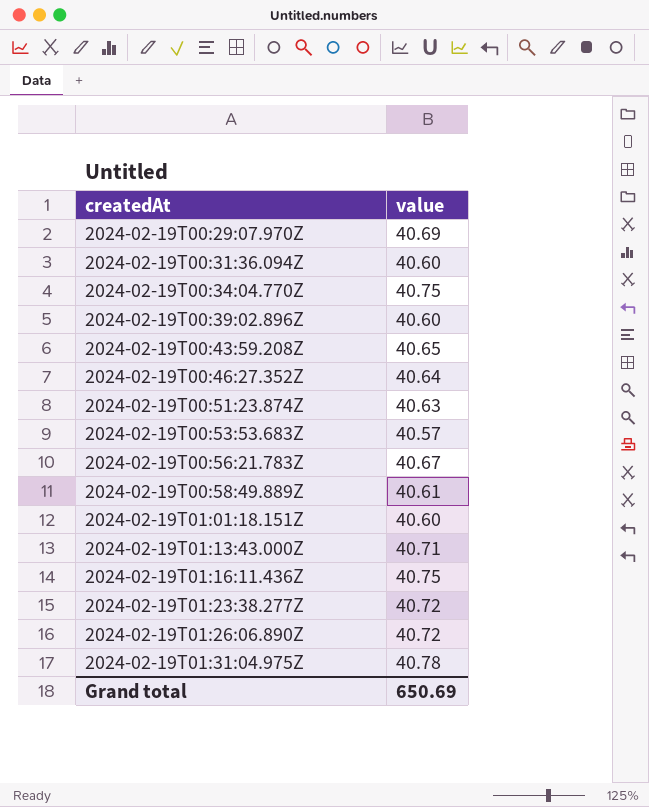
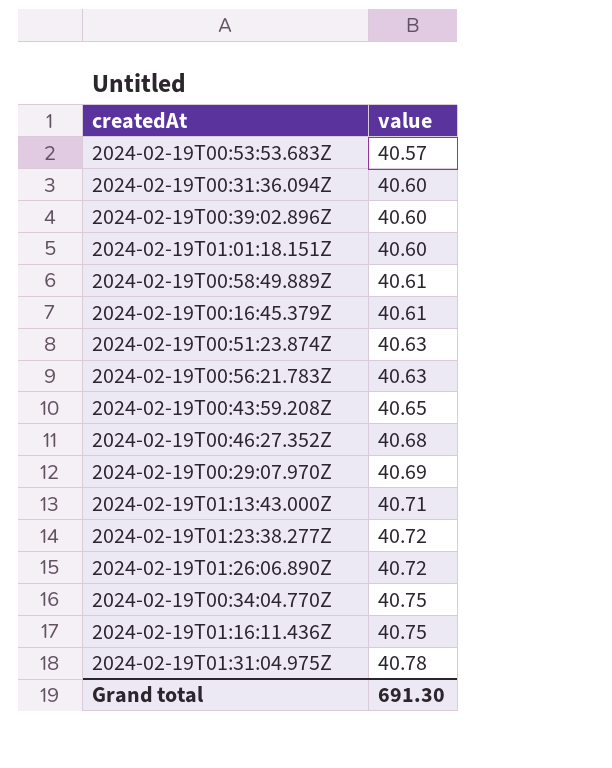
row order: createdAt ascending -> value ascending
row 2024-02-19T00:16:45.379Z: none -> 40.61
2024-02-19T00:56:21.783Z | value: 40.67 -> 40.63
2024-02-19T00:46:27.352Z | value: 40.64 -> 40.68
Grand total | value: 650.69 -> 691.30

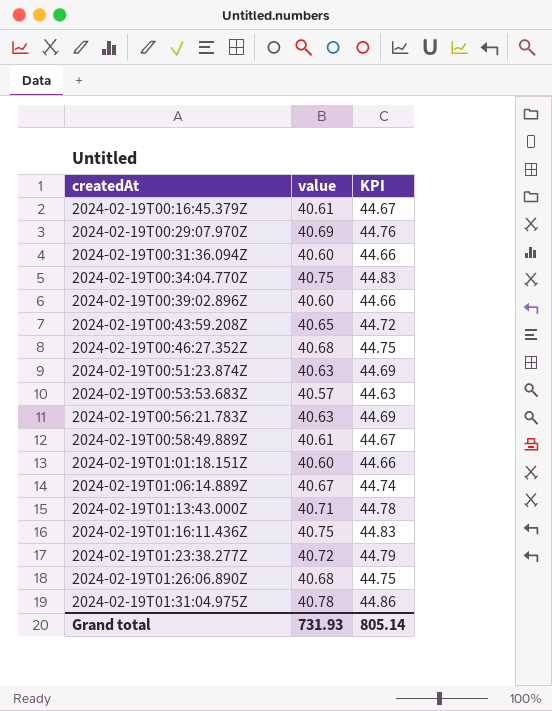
row order: value ascending -> createdAt ascending
column KPI | formula: none -> [value] * 1.1
row 2024-02-19T01:06:14.889Z: none -> 40.67 | 44.74
2024-02-19T01:26:06.890Z | value: 40.72 -> 40.68
Grand total | value: 691.30 -> 731.93

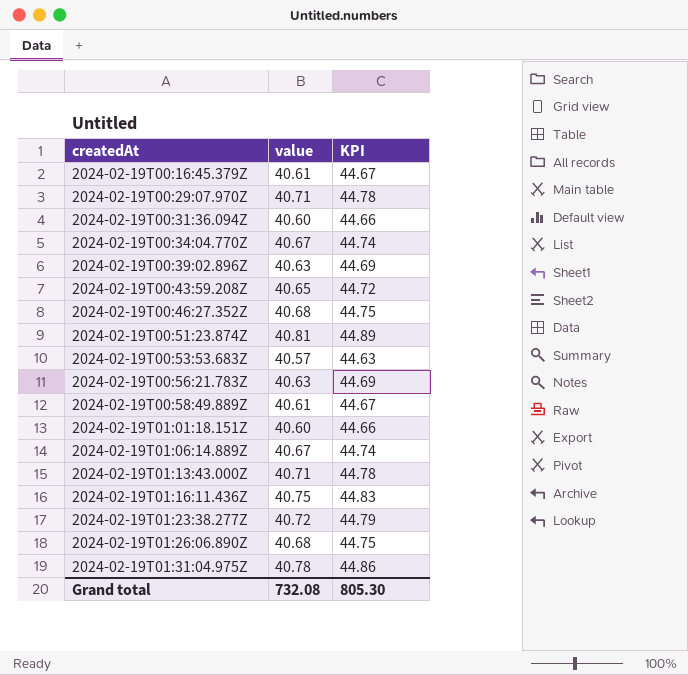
2024-02-19T00:29:07.970Z | value: 40.69 -> 40.71
2024-02-19T00:29:07.970Z | KPI: 44.76 -> 44.78
2024-02-19T00:34:04.770Z | value: 40.75 -> 40.67
2024-02-19T00:34:04.770Z | KPI: 44.83 -> 44.74
2024-02-19T00:39:02.896Z | value: 40.60 -> 40.63
2024-02-19T00:39:02.896Z | KPI: 44.66 -> 44.69
2024-02-19T00:51:23.874Z | value: 40.63 -> 40.81
2024-02-19T00:51:23.874Z | KPI: 44.69 -> 44.89
Grand total | value: 731.93 -> 732.08
Grand total | KPI: 805.14 -> 805.30

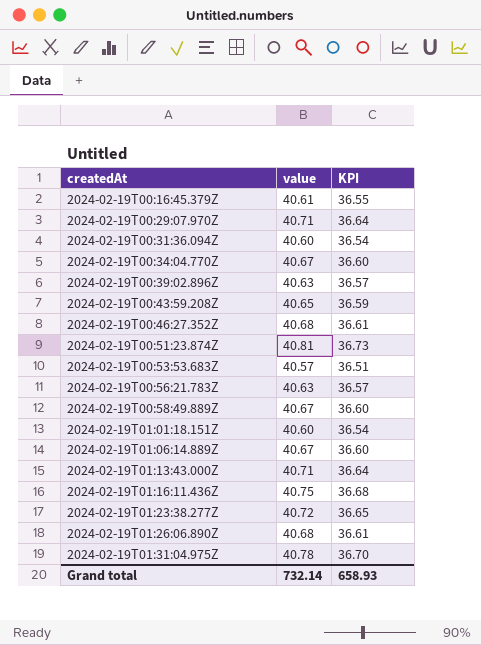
column KPI | formula: [value] * 1.1 -> [value] * 0.9
2024-02-19T00:58:49.889Z | value: 40.61 -> 40.67
Grand total | value: 732.08 -> 732.14
Grand total | KPI: 805.30 -> 658.93

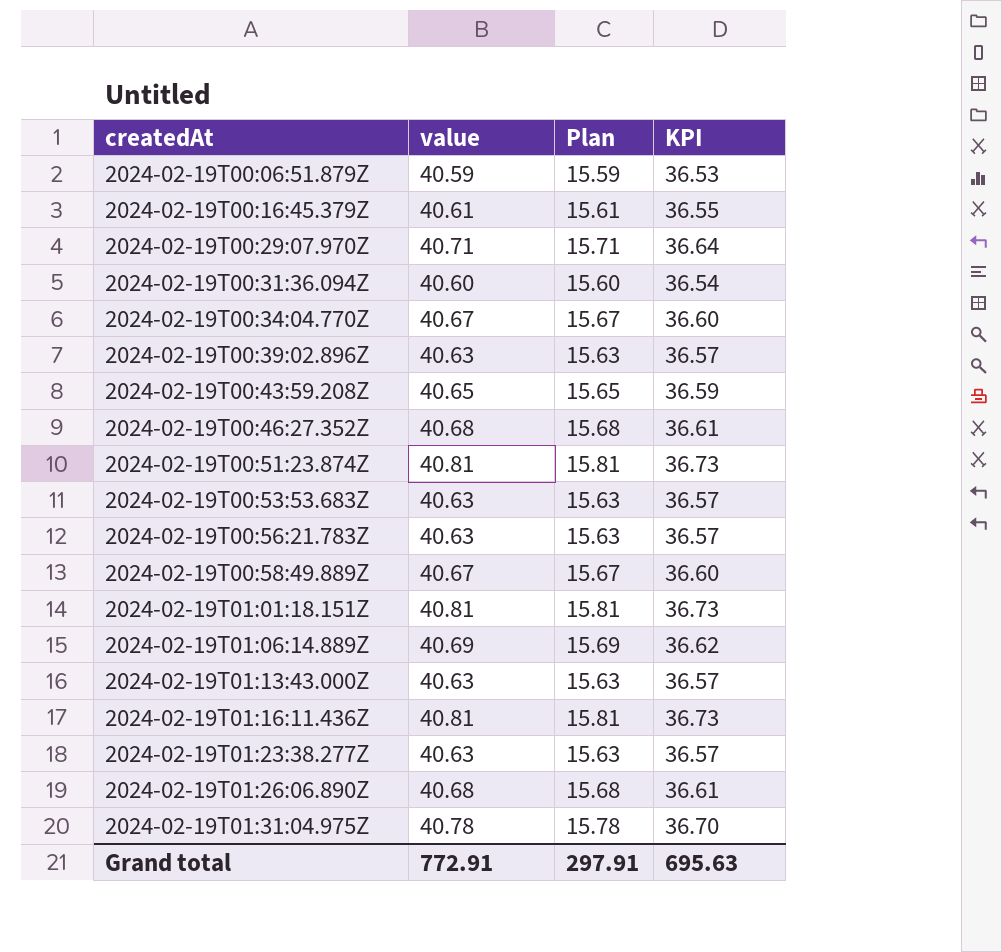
column Plan | formula: none -> [value] - 25
row 2024-02-19T00:06:51.879Z: none -> 40.59 | 15.59 | 36.53
2024-02-19T00:53:53.683Z | value: 40.57 -> 40.63
2024-02-19T00:53:53.683Z | KPI: 36.51 -> 36.57
2024-02-19T01:01:18.151Z | value: 40.60 -> 40.81
2024-02-19T01:01:18.151Z | KPI: 36.54 -> 36.73
2024-02-19T01:06:14.889Z | value: 40.67 -> 40.69
2024-02-19T01:06:14.889Z | KPI: 36.60 -> 36.62
2024-02-19T01:13:43.000Z | value: 40.71 -> 40.63
2024-02-19T01:13:43.000Z | KPI: 36.64 -> 36.57
2024-02-19T01:16:11.436Z | value: 40.75 -> 40.81
2024-02-19T01:16:11.436Z | KPI: 36.68 -> 36.73
2024-02-19T01:23:38.277Z | value: 40.72 -> 40.63
2024-02-19T01:23:38.277Z | KPI: 36.65 -> 36.57
Grand total | value: 732.14 -> 772.91
Grand total | KPI: 658.93 -> 695.63

